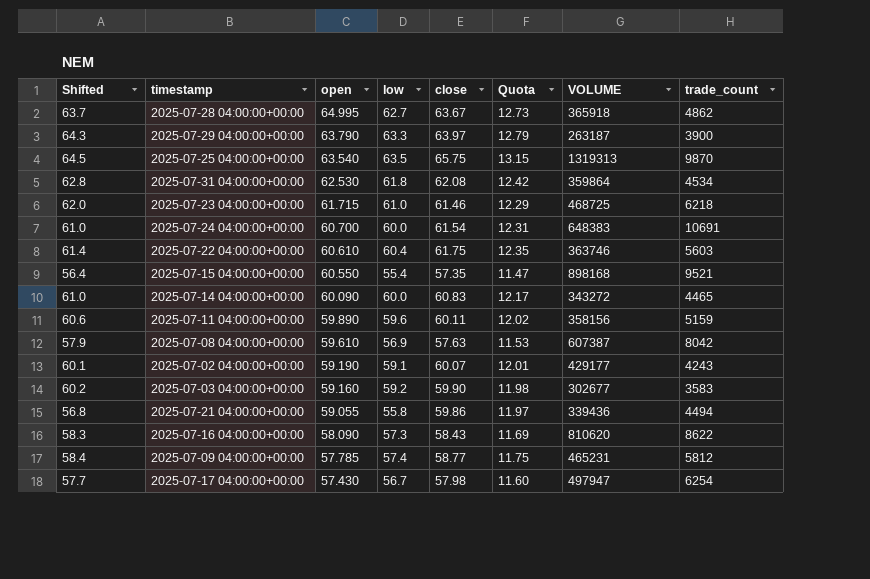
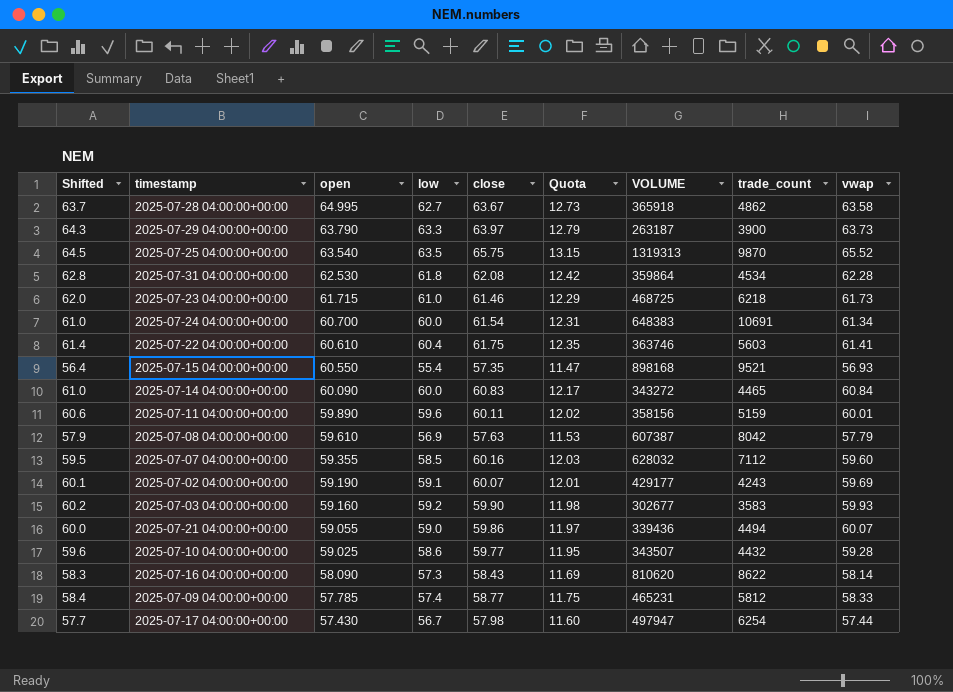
column vwap | position: none -> 9
row 2025-07-07 04:00:00+00:00: none -> 59.5 | 59.355 | 58.5 | 60.16 | 12.03 | 628032 | 7112 | 59.60
2025-07-21 04:00:00+00:00 | Shifted: 56.8 -> 60.0
2025-07-21 04:00:00+00:00 | low: 55.8 -> 59.0
row 2025-07-10 04:00:00+00:00: none -> 59.6 | 59.025 | 58.6 | 59.77 | 11.95 | 343507 | 4432 | 59.28

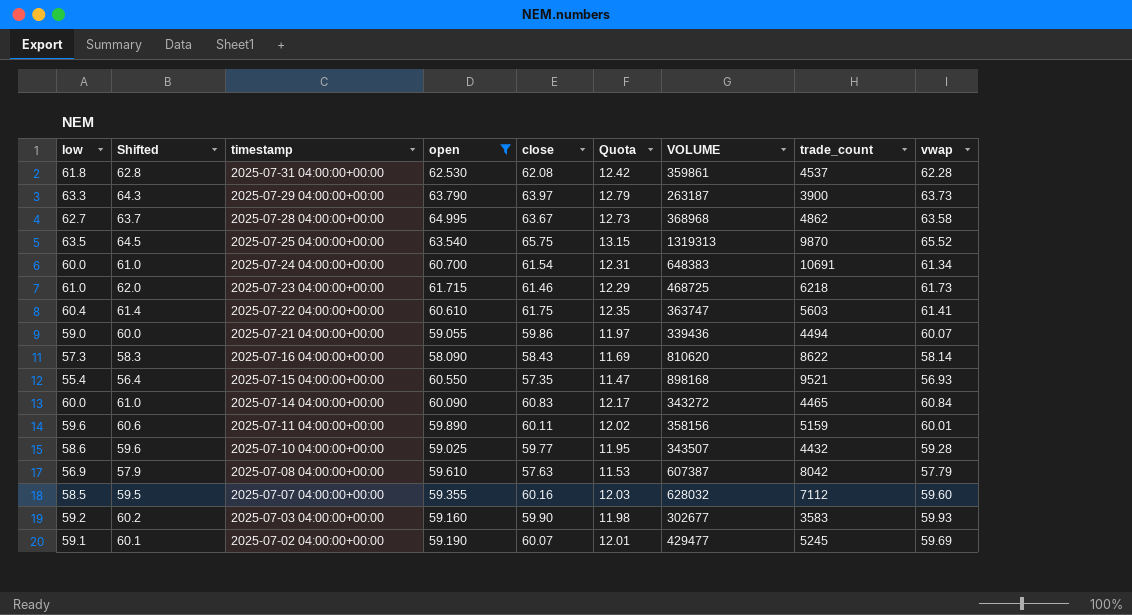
filter: none -> open >= 58.090
row order: open descending -> timestamp descending
column low | position: 4 -> 1
2025-07-31 04:00:00+00:00 | VOLUME: 359864 -> 359861
2025-07-31 04:00:00+00:00 | trade_count: 4534 -> 4537
2025-07-28 04:00:00+00:00 | VOLUME: 365918 -> 368968
2025-07-22 04:00:00+00:00 | VOLUME: 363746 -> 363747
2025-07-02 04:00:00+00:00 | VOLUME: 429177 -> 429477
2025-07-02 04:00:00+00:00 | trade_count: 4243 -> 5245

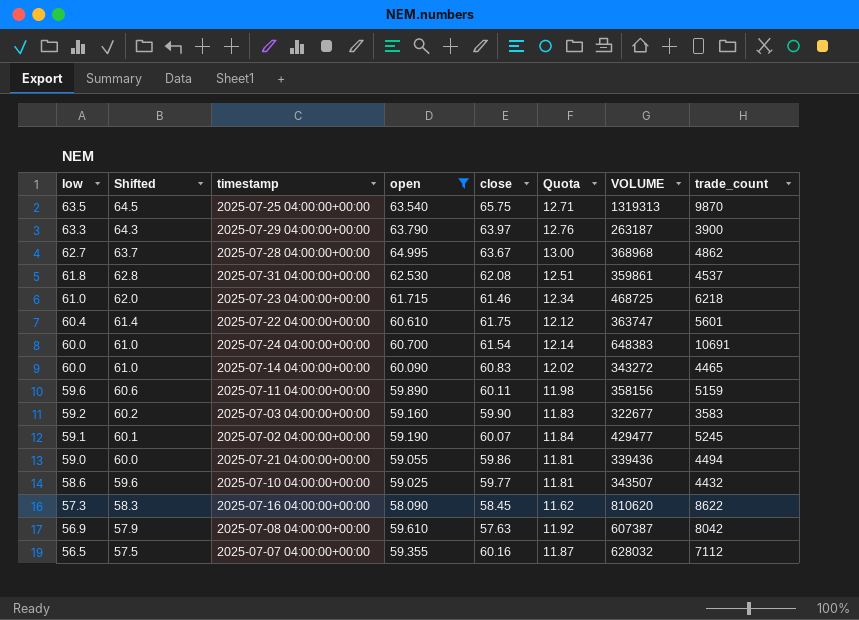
row order: timestamp descending -> low descending
column vwap | position: 9 -> none
column Quota | formula: [close] * 0.2 -> [open] * 0.2
row 2025-07-15 04:00:00+00:00: 55.4 | 56.4 | 60.550 | 57.35 | 11.47 | 898168 | 9521 | 56.93 -> none
2025-07-22 04:00:00+00:00 | trade_count: 5603 -> 5601
2025-07-03 04:00:00+00:00 | VOLUME: 302677 -> 322677
2025-07-16 04:00:00+00:00 | close: 58.43 -> 58.45
2025-07-07 04:00:00+00:00 | low: 58.5 -> 56.5
2025-07-07 04:00:00+00:00 | Shifted: 59.5 -> 57.5

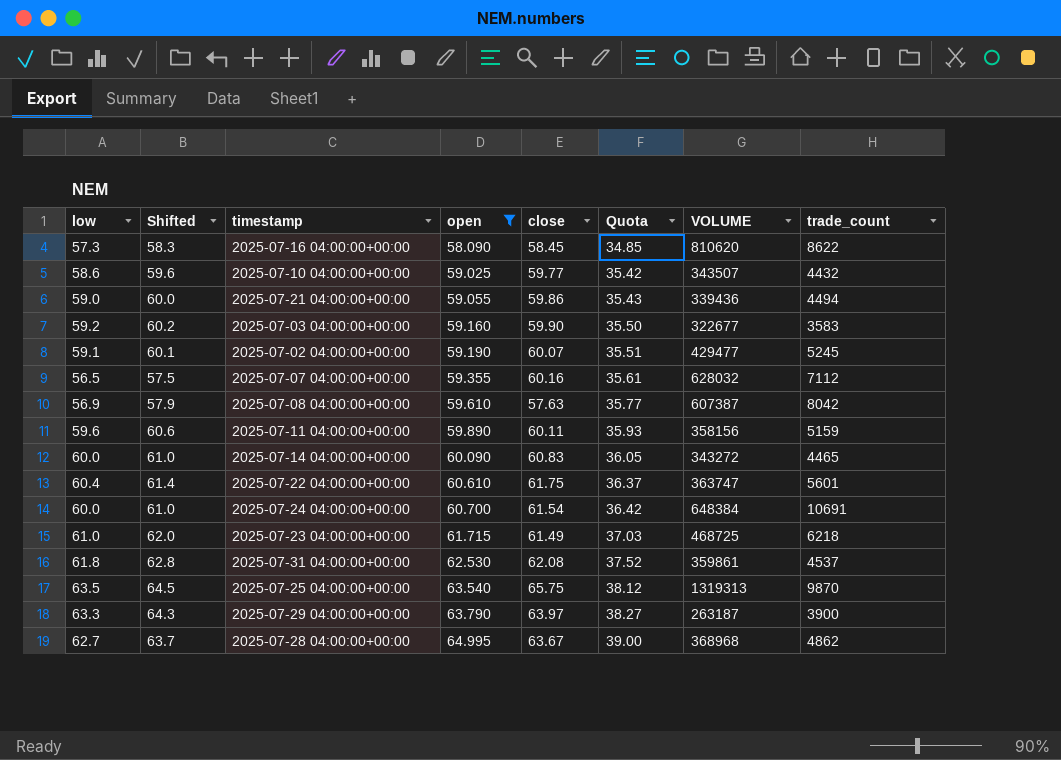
row order: low descending -> open ascending
column Quota | formula: [open] * 0.2 -> [open] * 0.6
2025-07-24 04:00:00+00:00 | VOLUME: 648383 -> 648384
2025-07-23 04:00:00+00:00 | close: 61.46 -> 61.49

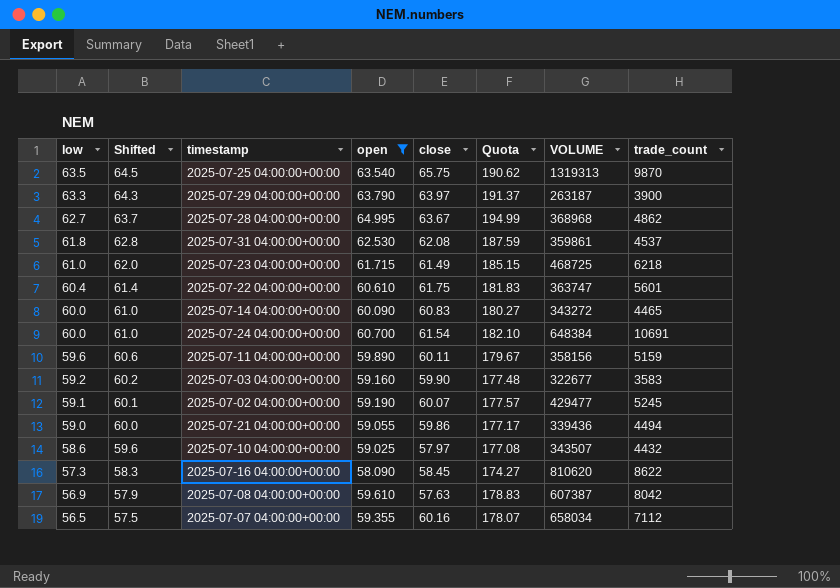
row order: open ascending -> low descending
column Quota | formula: [open] * 0.6 -> [open] * 3
2025-07-10 04:00:00+00:00 | close: 59.77 -> 57.97
2025-07-07 04:00:00+00:00 | VOLUME: 628032 -> 658034

